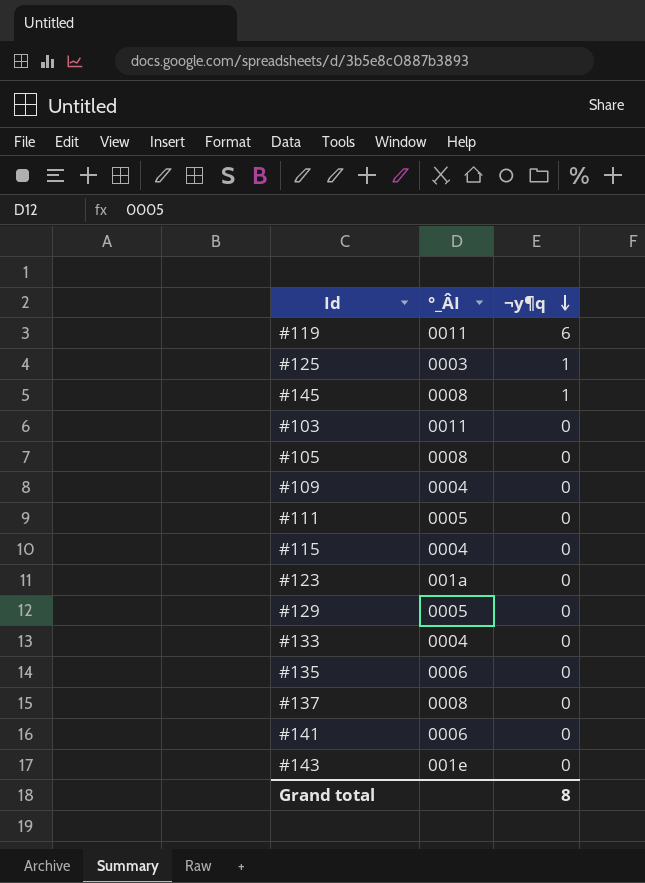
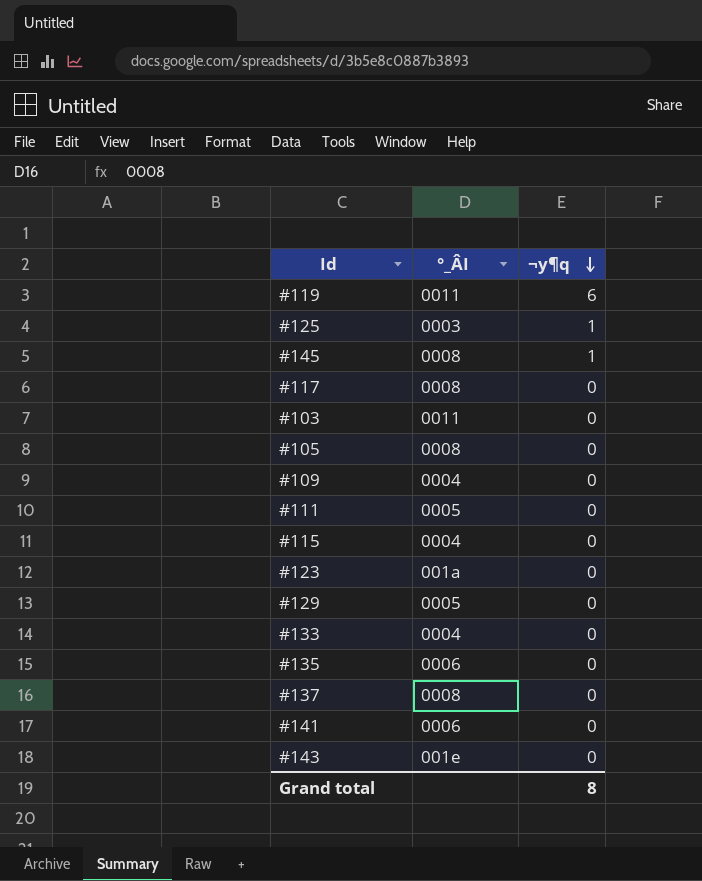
row #117: none -> 0008 | 0

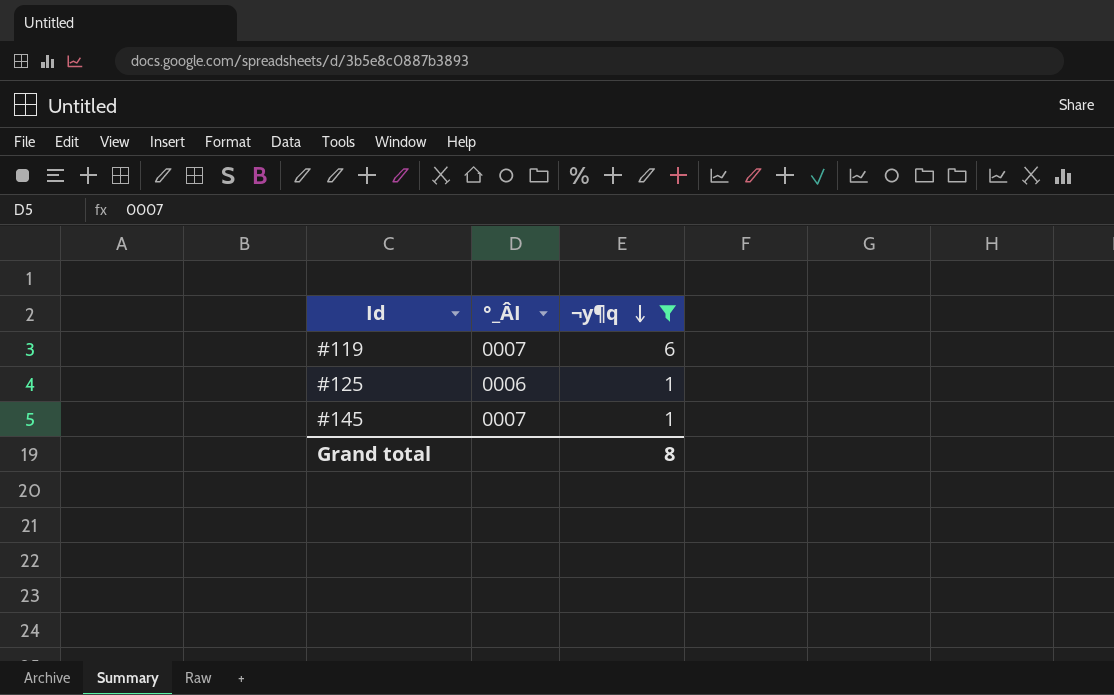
filter: none -> ¬y¶q != 0
#119 | °_ÂI: 0011 -> 0007
#125 | °_ÂI: 0003 -> 0006
#145 | °_ÂI: 0008 -> 0007

